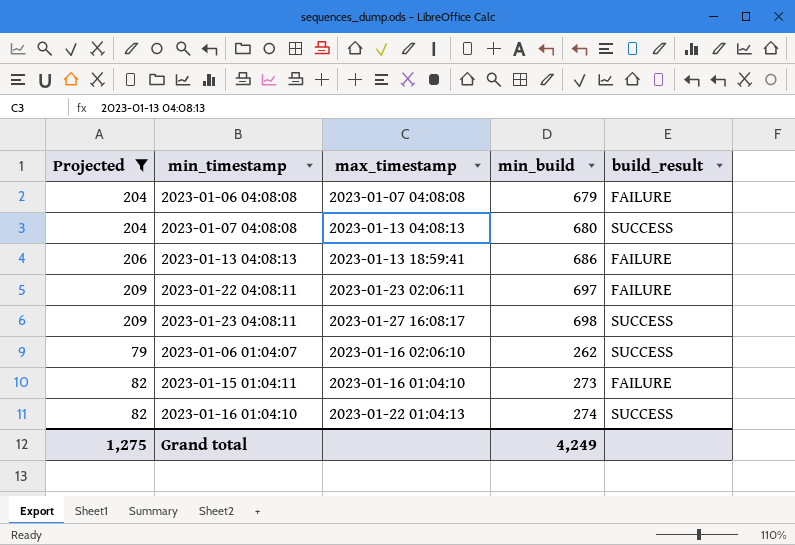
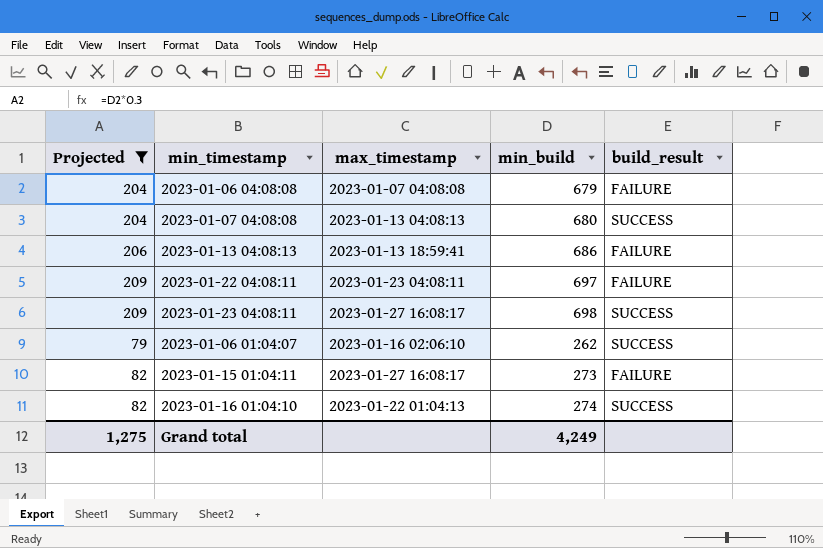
2023-01-22 04:08:11 | max_timestamp: 2023-01-23 02:06:11 -> 2023-01-23 04:08:11
2023-01-15 01:04:11 | max_timestamp: 2023-01-16 01:04:10 -> 2023-01-27 16:08:17

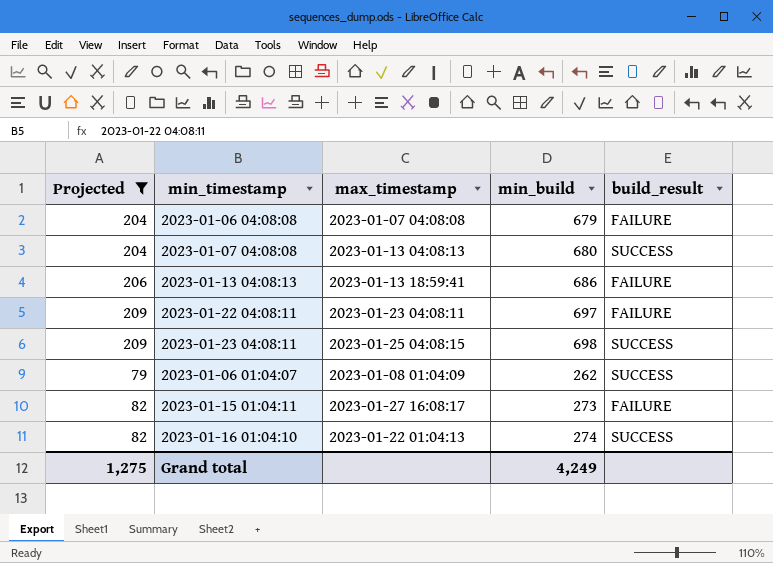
2023-01-23 04:08:11 | max_timestamp: 2023-01-27 16:08:17 -> 2023-01-25 04:08:15
2023-01-06 01:04:07 | max_timestamp: 2023-01-16 02:06:10 -> 2023-01-08 01:04:09

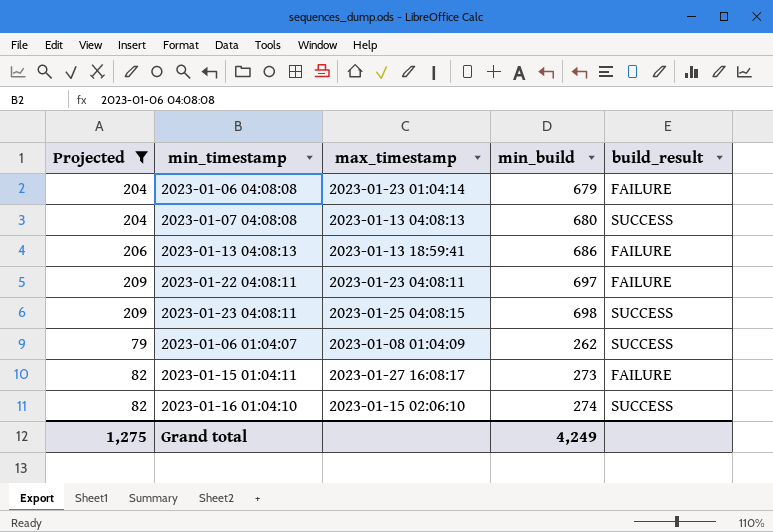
2023-01-06 04:08:08 | max_timestamp: 2023-01-07 04:08:08 -> 2023-01-23 01:04:14
2023-01-16 01:04:10 | max_timestamp: 2023-01-22 01:04:13 -> 2023-01-15 02:06:10

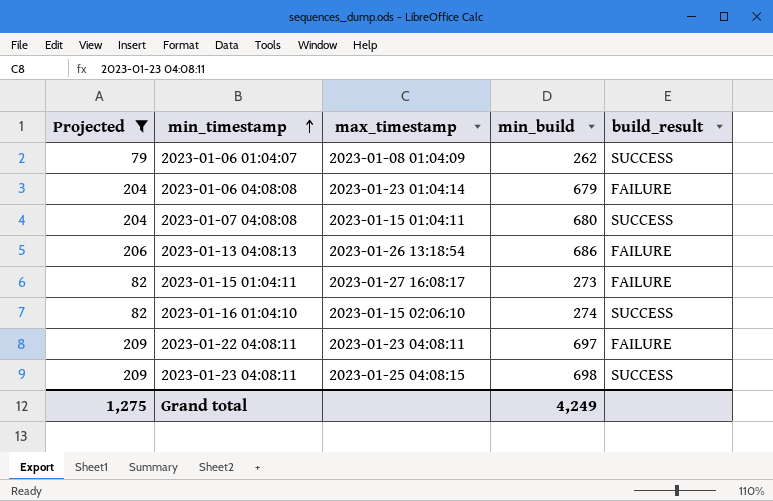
row order: none -> min_timestamp ascending
2023-01-07 04:08:08 | max_timestamp: 2023-01-13 04:08:13 -> 2023-01-15 01:04:11
2023-01-13 04:08:13 | max_timestamp: 2023-01-13 18:59:41 -> 2023-01-26 13:18:54

